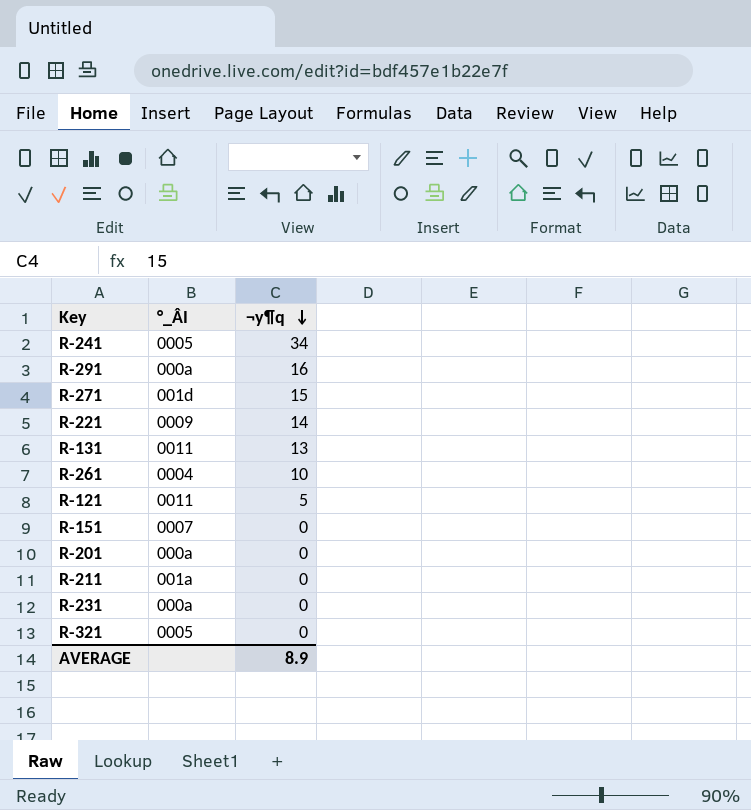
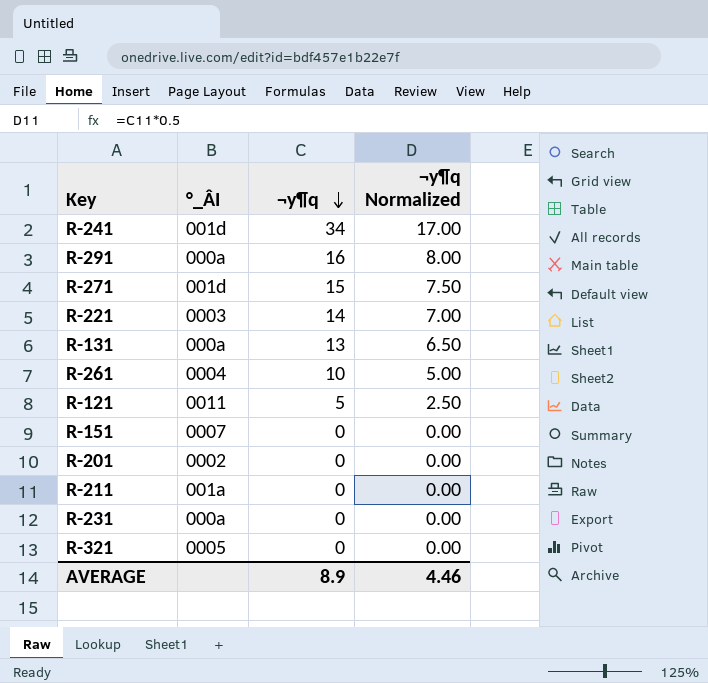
column ¬y¶q Normalized | formula: none -> [¬y¶q] * 0.5
R-241 | °_ÂI: 0005 -> 001d
R-221 | °_ÂI: 0009 -> 0003
R-131 | °_ÂI: 0011 -> 000a
R-201 | °_ÂI: 000a -> 0002

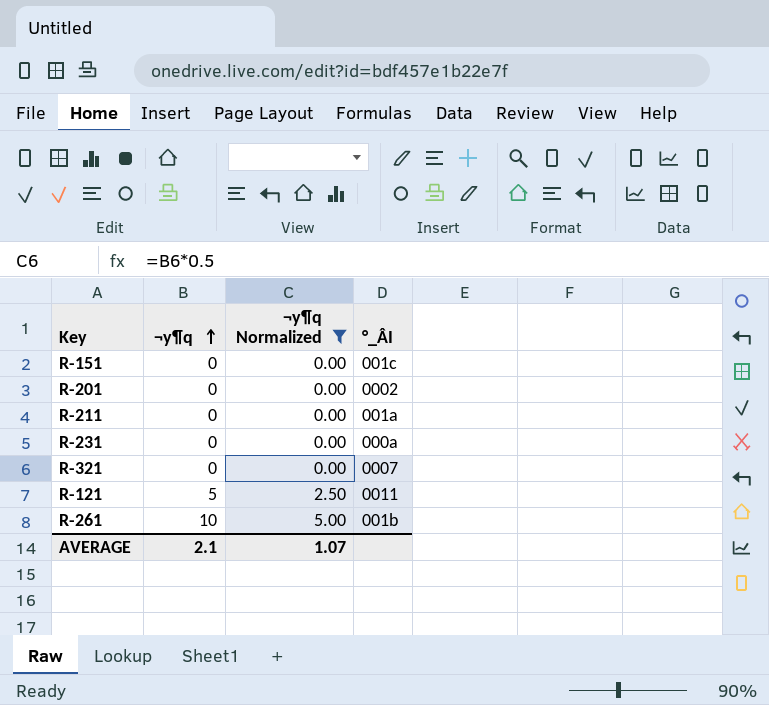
filter: none -> ¬y¶q Normalized <= 5.00
row order: ¬y¶q descending -> ¬y¶q ascending
column °_ÂI | position: 2 -> 4
R-151 | °_ÂI: 0007 -> 001c
R-321 | °_ÂI: 0005 -> 0007
R-261 | °_ÂI: 0004 -> 001b
AVERAGE | ¬y¶q: 8.9 -> 2.1
AVERAGE | ¬y¶q Normalized: 4.46 -> 1.07

